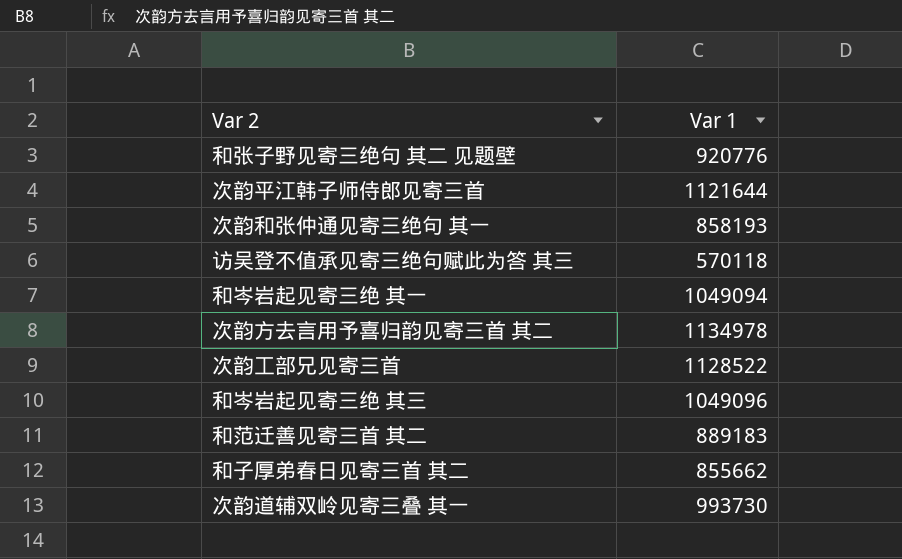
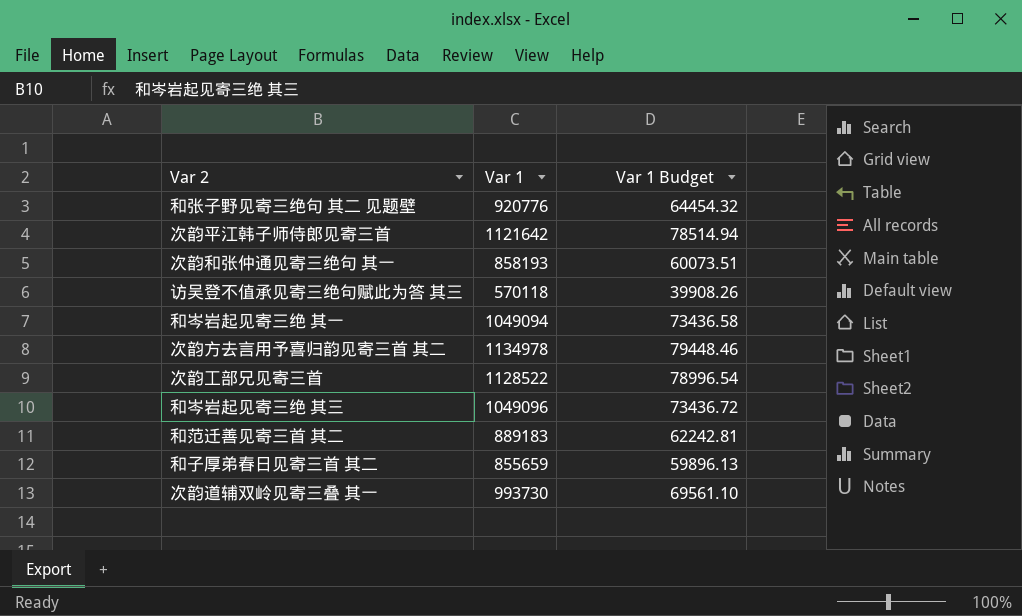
column Var 1 Budget | formula: none -> [Var 1] * 0.07
次韵平江韩子师侍郎见寄三首 | Var 1: 1121644 -> 1121642
和子厚弟春日见寄三首 其二 | Var 1: 855662 -> 855659

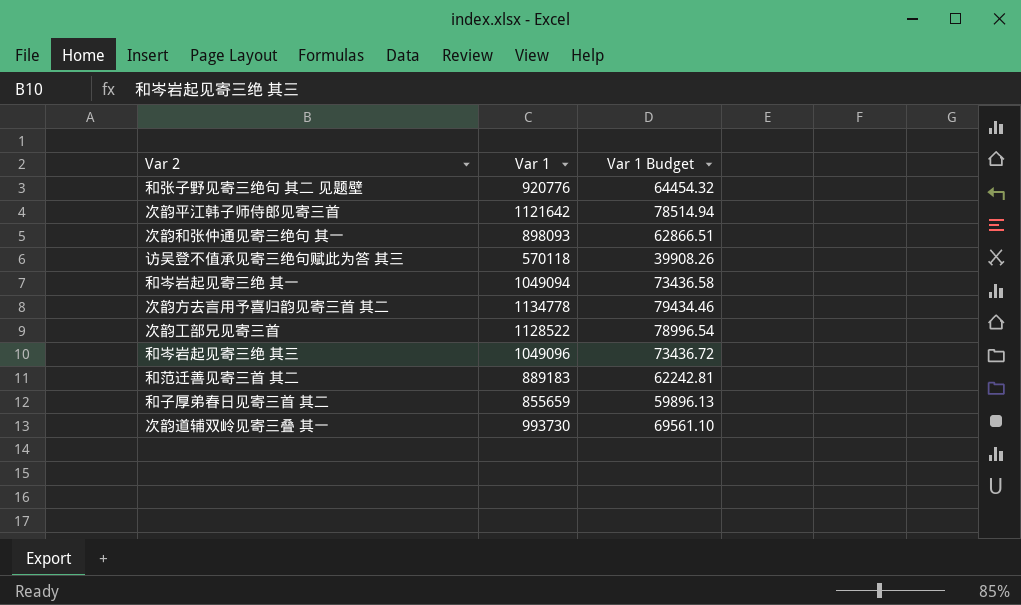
次韵和张仲通见寄三绝句 其一 | Var 1: 858193 -> 898093
次韵和张仲通见寄三绝句 其一 | Var 1 Budget: 60073.51 -> 62866.51
次韵方去言用予喜归韵见寄三首 其二 | Var 1: 1134978 -> 1134778
次韵方去言用予喜归韵见寄三首 其二 | Var 1 Budget: 79448.46 -> 79434.46

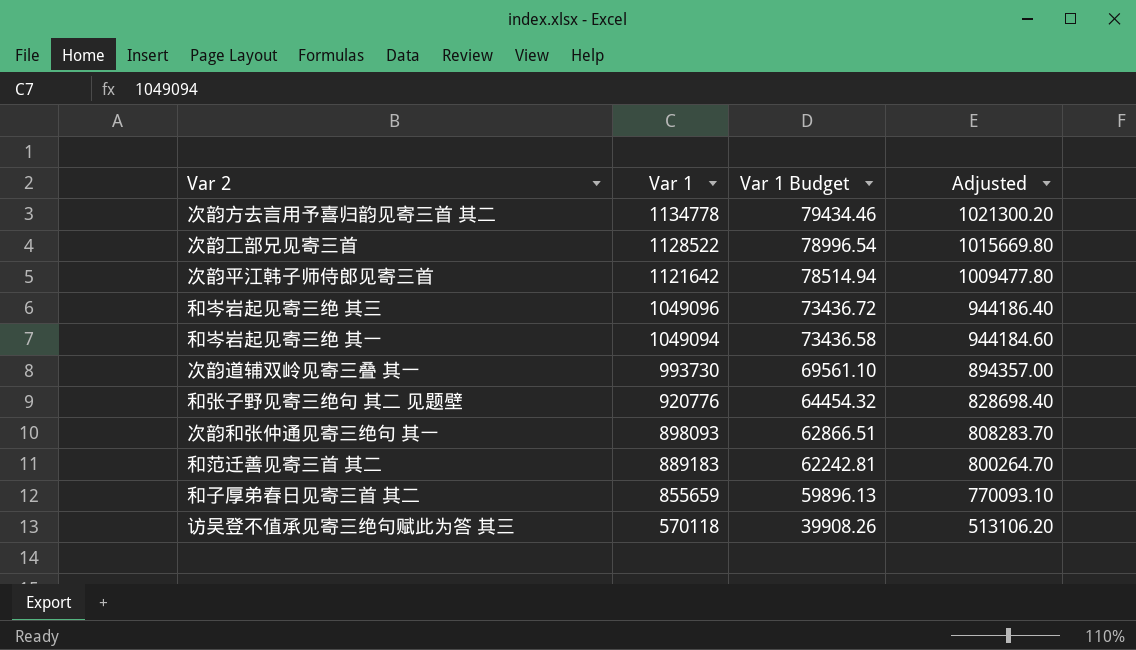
row order: none -> Var 1 descending
column Adjusted | formula: none -> [Var 1] * 0.9

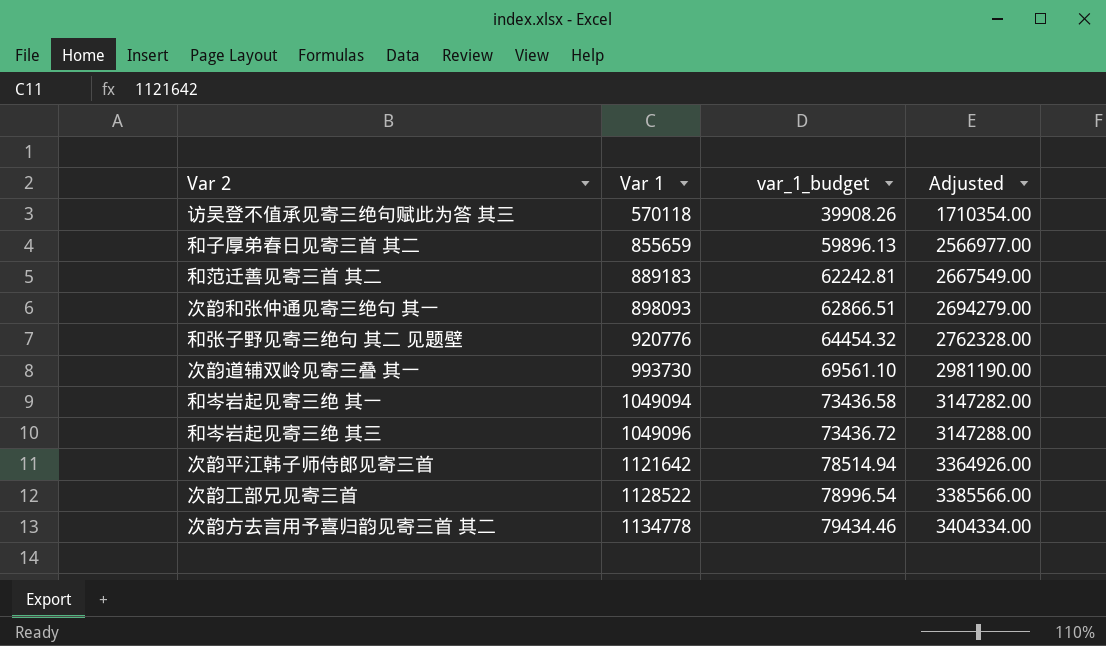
row order: Var 1 descending -> Var 1 ascending
column name: Var 1 Budget -> var_1_budget
column Adjusted | formula: [Var 1] * 0.9 -> [Var 1] * 3

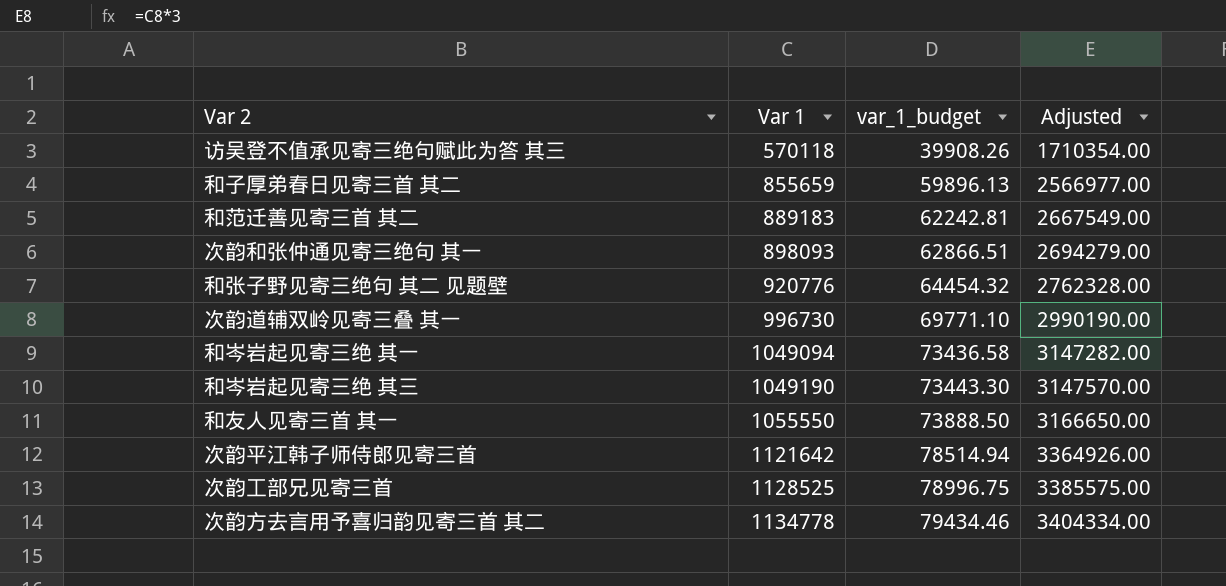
次韵道辅双岭见寄三叠 其一 | Var 1: 993730 -> 996730
次韵道辅双岭见寄三叠 其一 | var_1_budget: 69561.10 -> 69771.10
次韵道辅双岭见寄三叠 其一 | Adjusted: 2981190.00 -> 2990190.00
和岑岩起见寄三绝 其三 | Var 1: 1049096 -> 1049190
和岑岩起见寄三绝 其三 | var_1_budget: 73436.72 -> 73443.30
和岑岩起见寄三绝 其三 | Adjusted: 3147288.00 -> 3147570.00
row 和友人见寄三首 其一: none -> 1055550 | 73888.50 | 3166650.00
次韵工部兄见寄三首 | Var 1: 1128522 -> 1128525
次韵工部兄见寄三首 | var_1_budget: 78996.54 -> 78996.75
次韵工部兄见寄三首 | Adjusted: 3385566.00 -> 3385575.00

